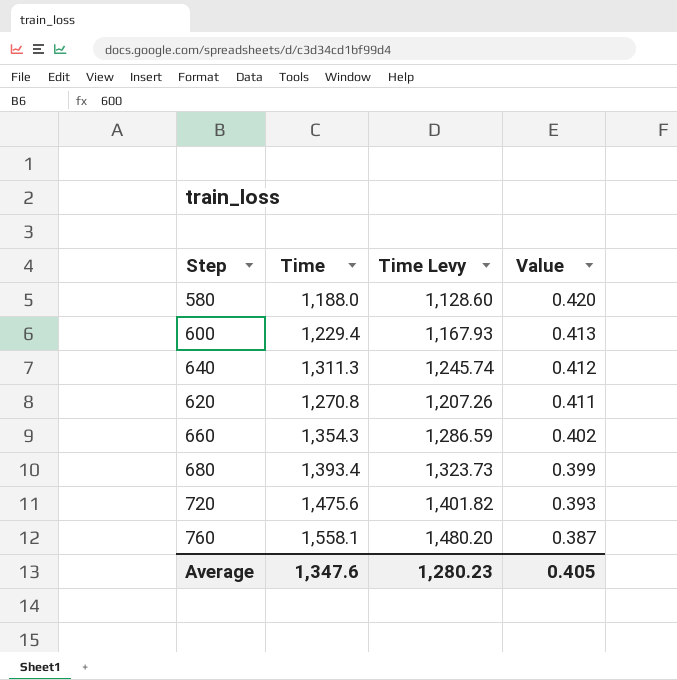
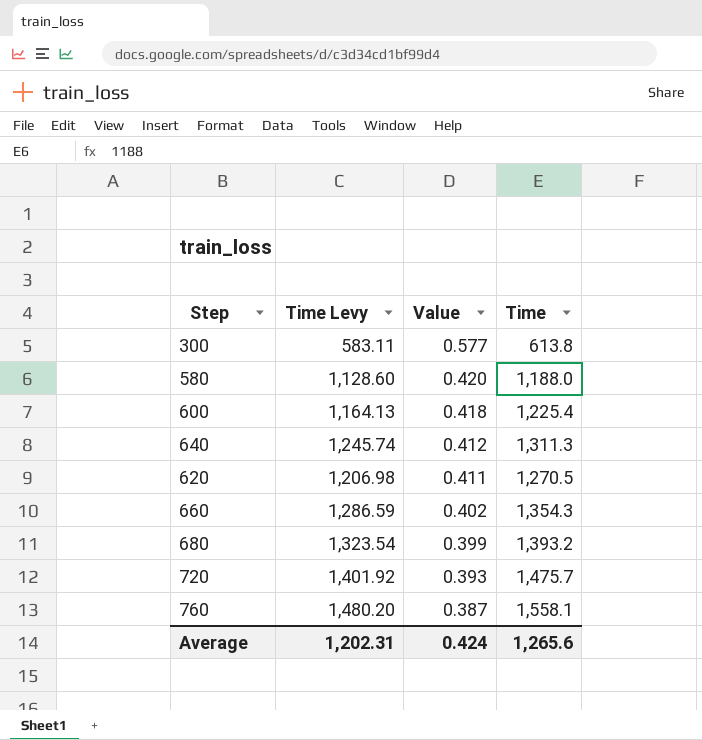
column Time | position: 2 -> 4
row 300: none -> 583.11 | 0.577 | 613.8
600 | Time Levy: 1,167.93 -> 1,164.13
600 | Value: 0.413 -> 0.418
600 | Time: 1,229.4 -> 1,225.4
620 | Time Levy: 1,207.26 -> 1,206.98
620 | Time: 1,270.8 -> 1,270.5
680 | Time Levy: 1,323.73 -> 1,323.54
680 | Time: 1,393.4 -> 1,393.2
720 | Time Levy: 1,401.82 -> 1,401.92
720 | Time: 1,475.6 -> 1,475.7
Average | Time Levy: 1,280.23 -> 1,202.31
Average | Value: 0.405 -> 0.424
Average | Time: 1,347.6 -> 1,265.6

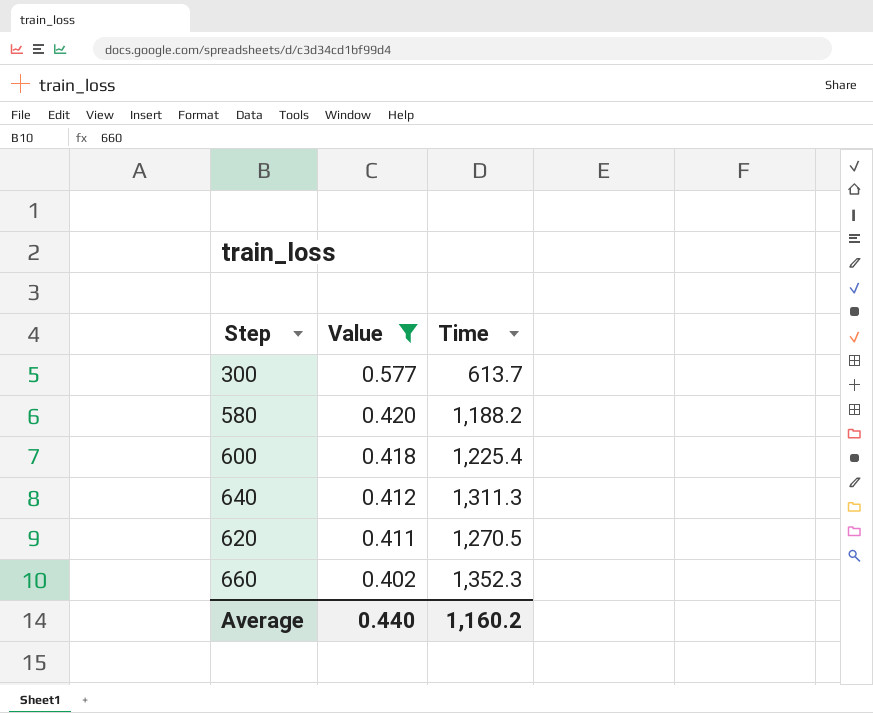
filter: none -> Value >= 0.402
column Time Levy | formula: [Time] * 0.95 -> none
300 | Time: 613.8 -> 613.7
580 | Time: 1,188.0 -> 1,188.2
660 | Time: 1,354.3 -> 1,352.3
Average | Value: 0.424 -> 0.440
Average | Time: 1,265.6 -> 1,160.2

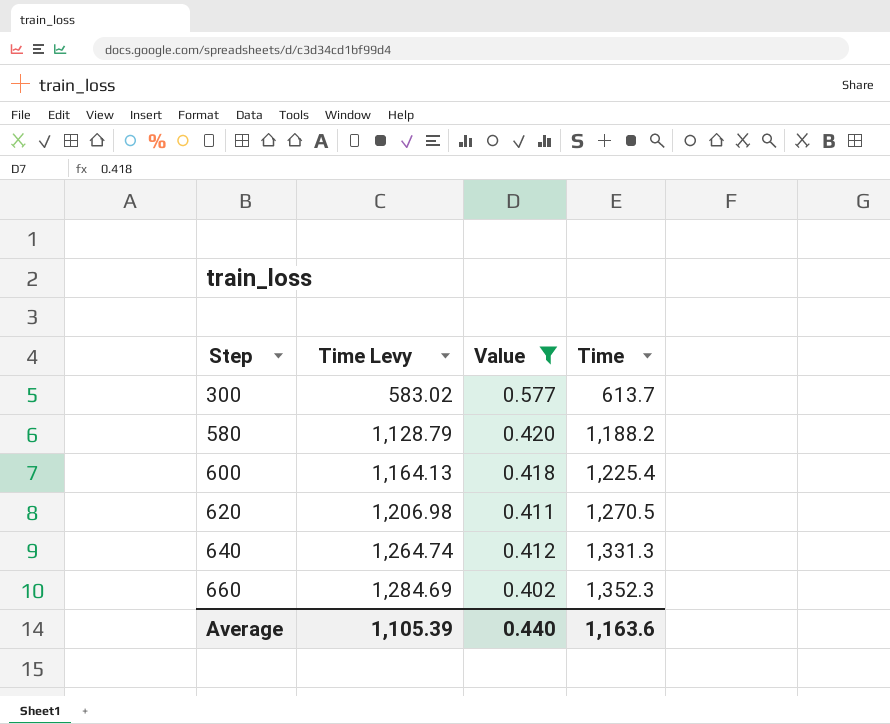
row order: Value descending -> Step ascending
column Time Levy | formula: none -> [Time] * 0.95
640 | Time: 1,311.3 -> 1,331.3
Average | Time: 1,160.2 -> 1,163.6

